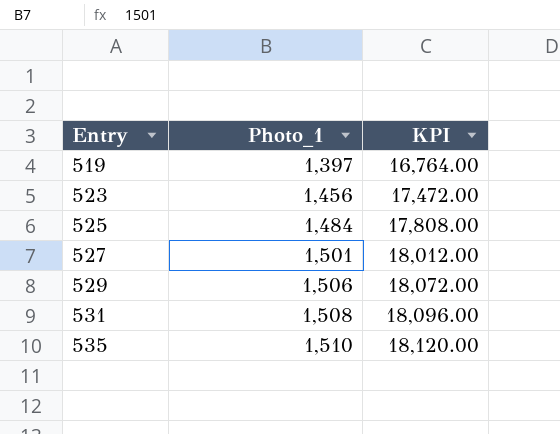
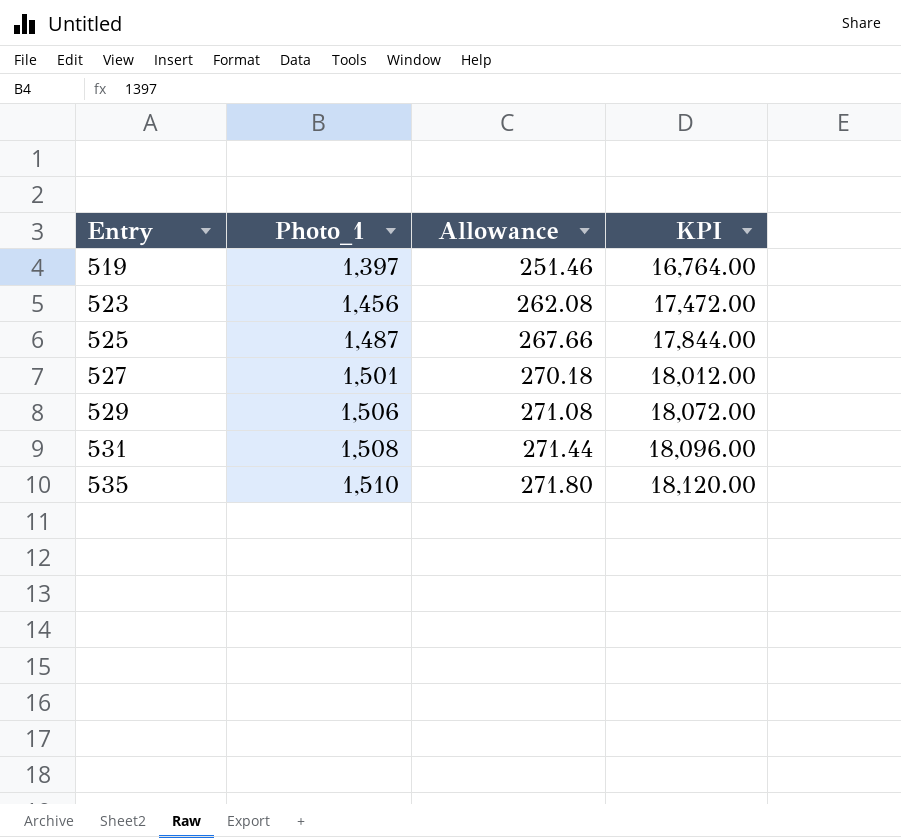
column Allowance | formula: none -> [Photo_1] * 0.18
525 | Photo_1: 1,484 -> 1,487
525 | KPI: 17,808.00 -> 17,844.00

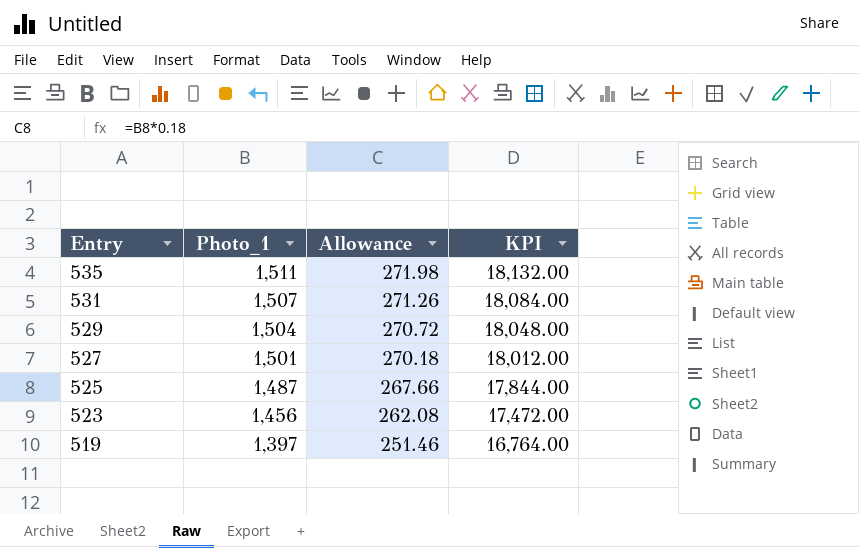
row order: Entry ascending -> Entry descending
535 | Photo_1: 1,510 -> 1,511
535 | Allowance: 271.80 -> 271.98
535 | KPI: 18,120.00 -> 18,132.00
531 | Photo_1: 1,508 -> 1,507
531 | Allowance: 271.44 -> 271.26
531 | KPI: 18,096.00 -> 18,084.00
529 | Photo_1: 1,506 -> 1,504
529 | Allowance: 271.08 -> 270.72
529 | KPI: 18,072.00 -> 18,048.00

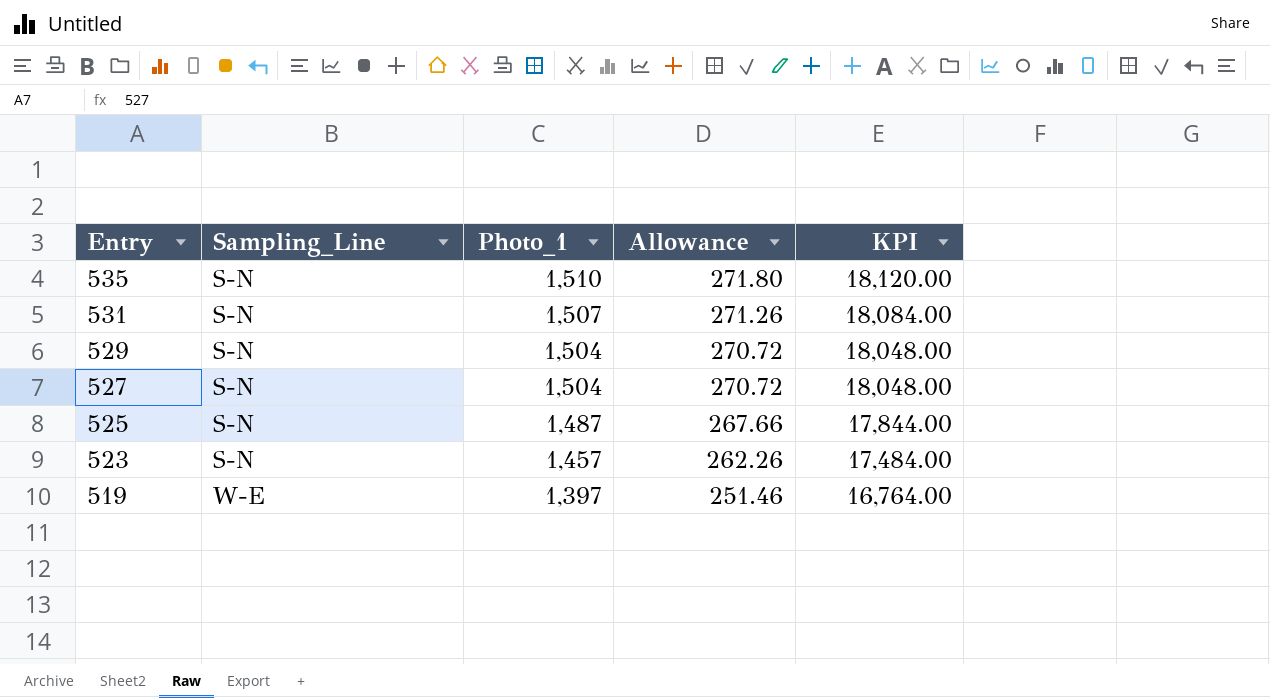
column Sampling_Line | position: none -> 2
535 | Photo_1: 1,511 -> 1,510
535 | Allowance: 271.98 -> 271.80
535 | KPI: 18,132.00 -> 18,120.00
527 | Photo_1: 1,501 -> 1,504
527 | Allowance: 270.18 -> 270.72
527 | KPI: 18,012.00 -> 18,048.00
523 | Photo_1: 1,456 -> 1,457
523 | Allowance: 262.08 -> 262.26
523 | KPI: 17,472.00 -> 17,484.00

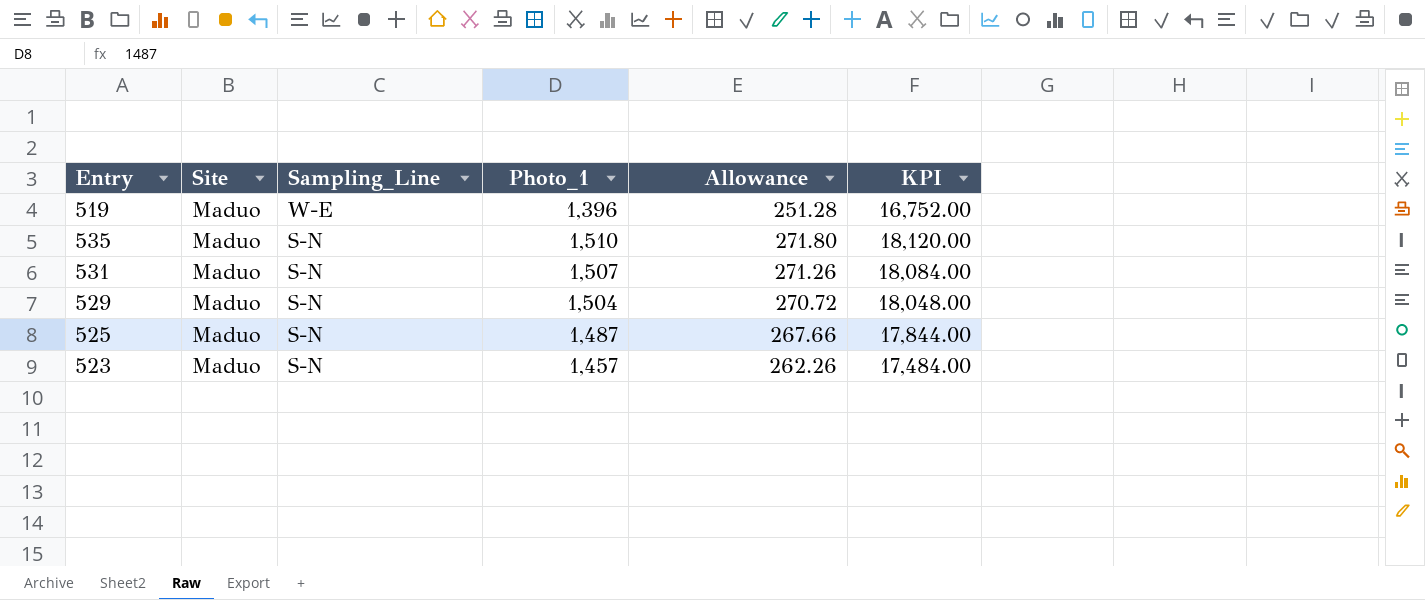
row order: Entry descending -> Sampling_Line descending
column Site | position: none -> 2
row 527: S-N | 1,504 | 270.72 | 18,048.00 -> none
519 | Photo_1: 1,397 -> 1,396
519 | Allowance: 251.46 -> 251.28
519 | KPI: 16,764.00 -> 16,752.00

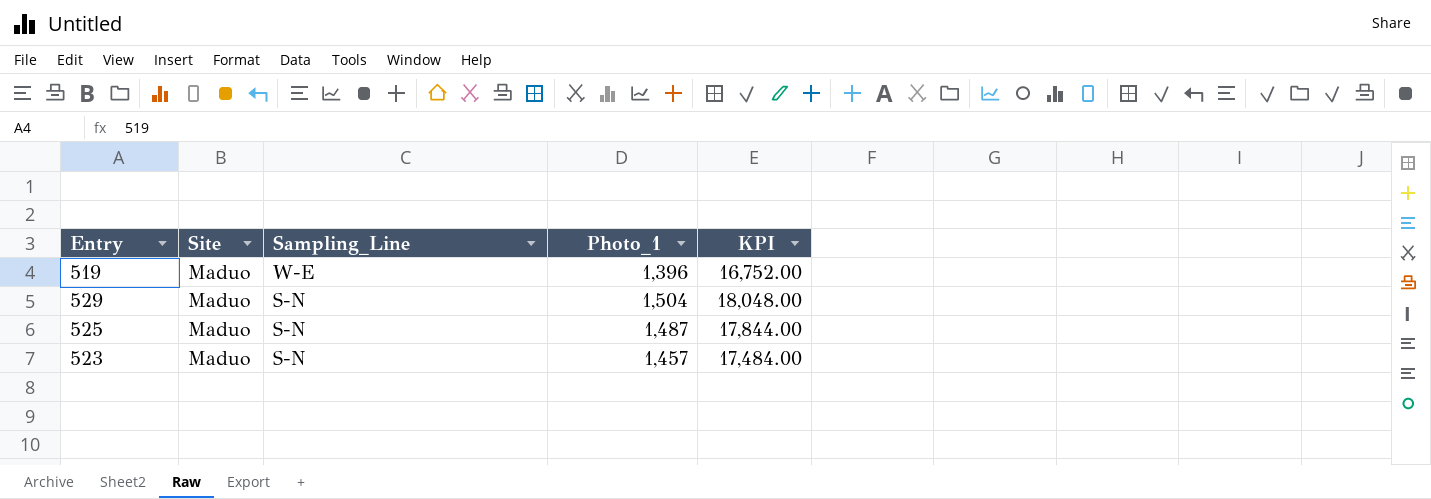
column Allowance | formula: [Photo_1] * 0.18 -> none
row 535: Maduo | S-N | 1,510 | 271.80 | 18,120.00 -> none
row 531: Maduo | S-N | 1,507 | 271.26 | 18,084.00 -> none

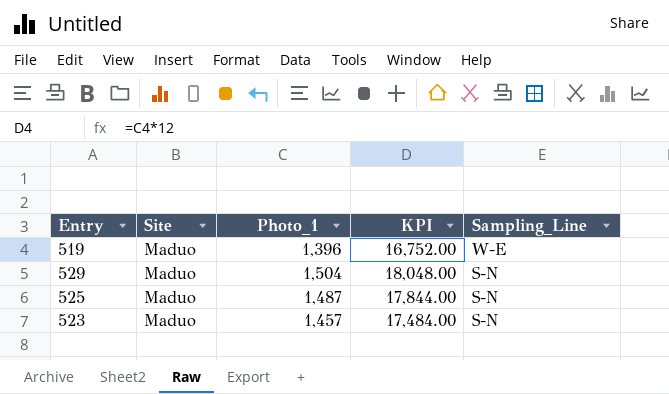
column Sampling_Line | position: 3 -> 5

